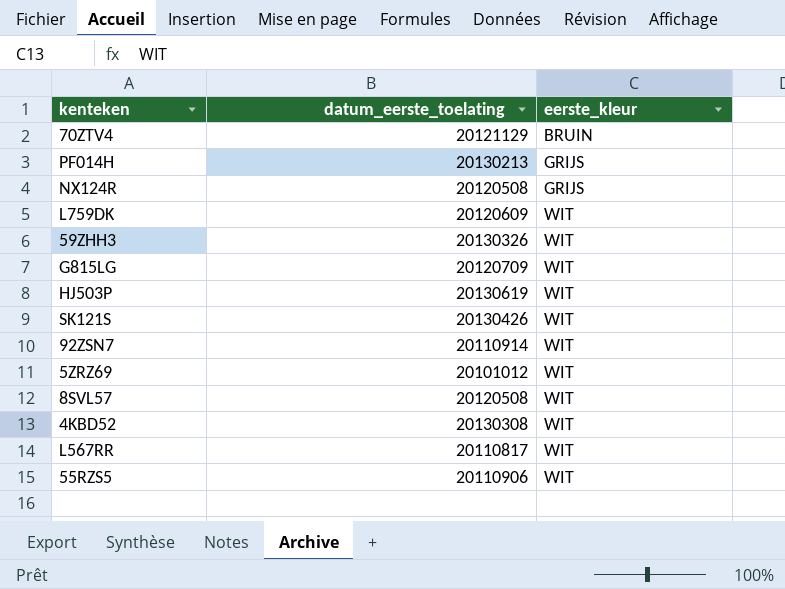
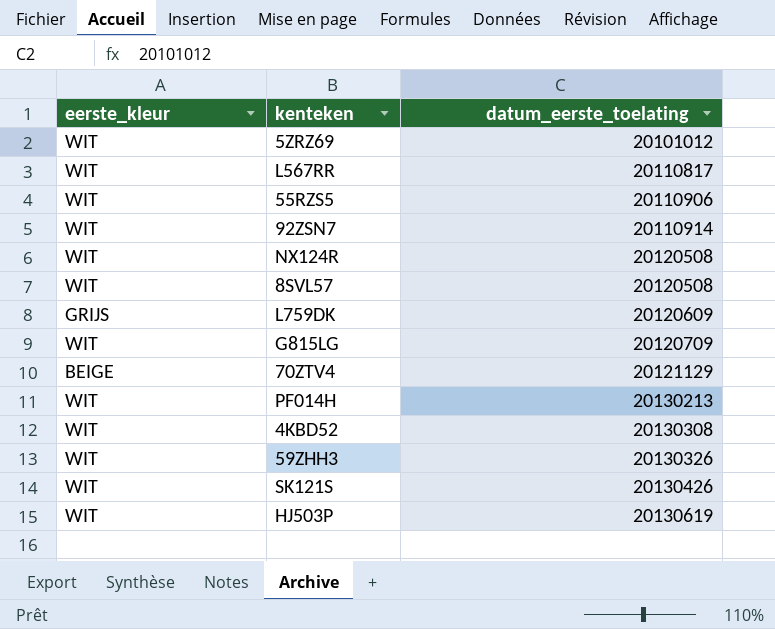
row order: eerste_kleur ascending -> datum_eerste_toelating ascending
column eerste_kleur | position: 3 -> 1
NX124R | eerste_kleur: GRIJS -> WIT
L759DK | eerste_kleur: WIT -> GRIJS
70ZTV4 | eerste_kleur: BRUIN -> BEIGE
PF014H | eerste_kleur: GRIJS -> WIT

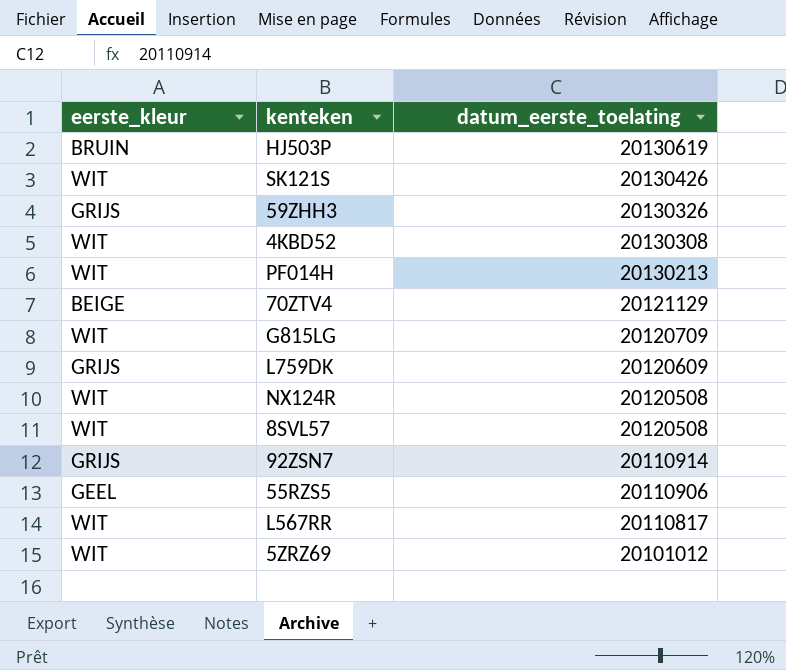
row order: datum_eerste_toelating ascending -> datum_eerste_toelating descending
HJ503P | eerste_kleur: WIT -> BRUIN
59ZHH3 | eerste_kleur: WIT -> GRIJS
92ZSN7 | eerste_kleur: WIT -> GRIJS
55RZS5 | eerste_kleur: WIT -> GEEL

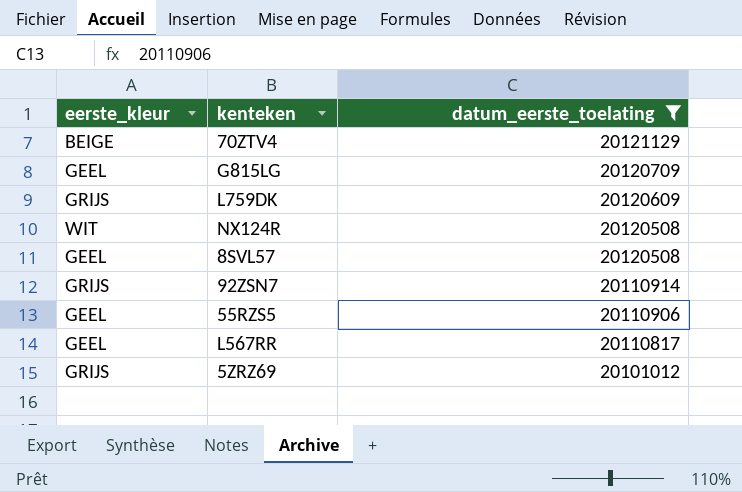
filter: none -> datum_eerste_toelating <= 20121129
G815LG | eerste_kleur: WIT -> GEEL
8SVL57 | eerste_kleur: WIT -> GEEL
L567RR | eerste_kleur: WIT -> GEEL
5ZRZ69 | eerste_kleur: WIT -> GRIJS

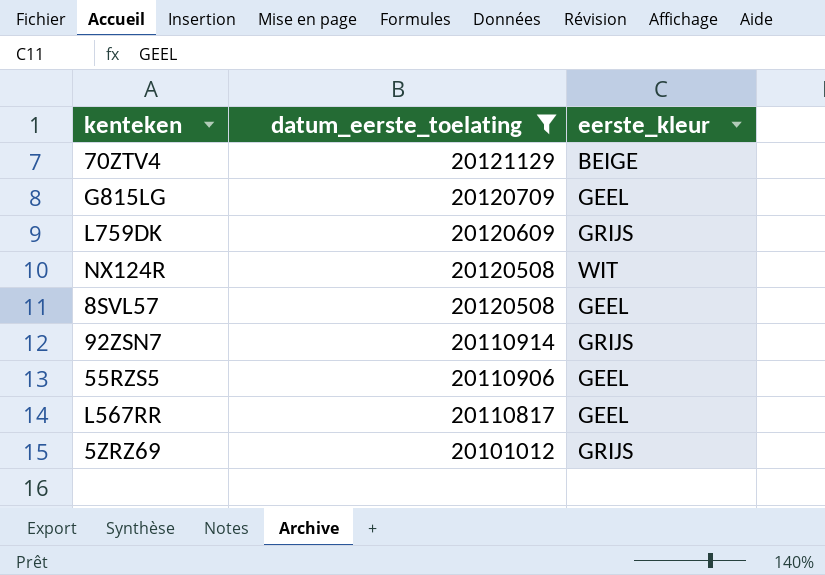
column eerste_kleur | position: 1 -> 3

